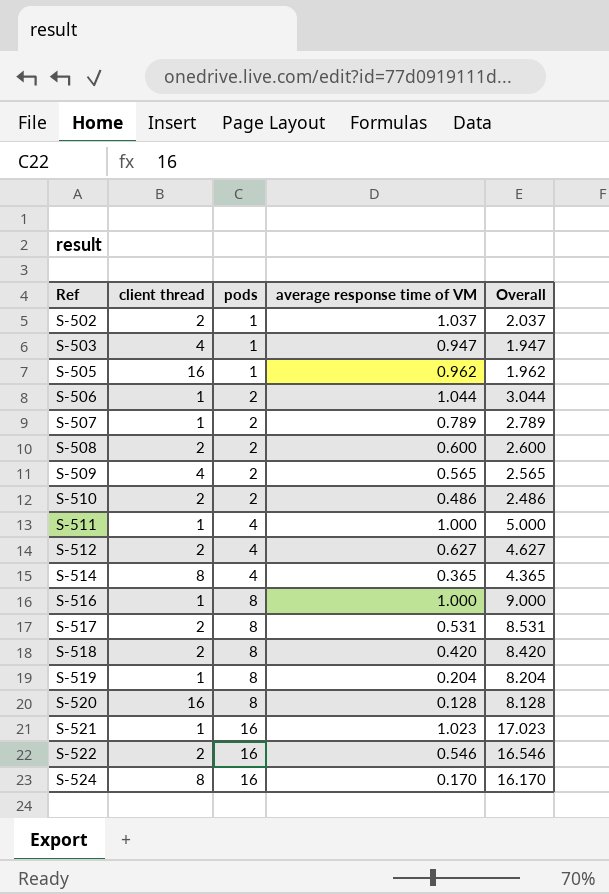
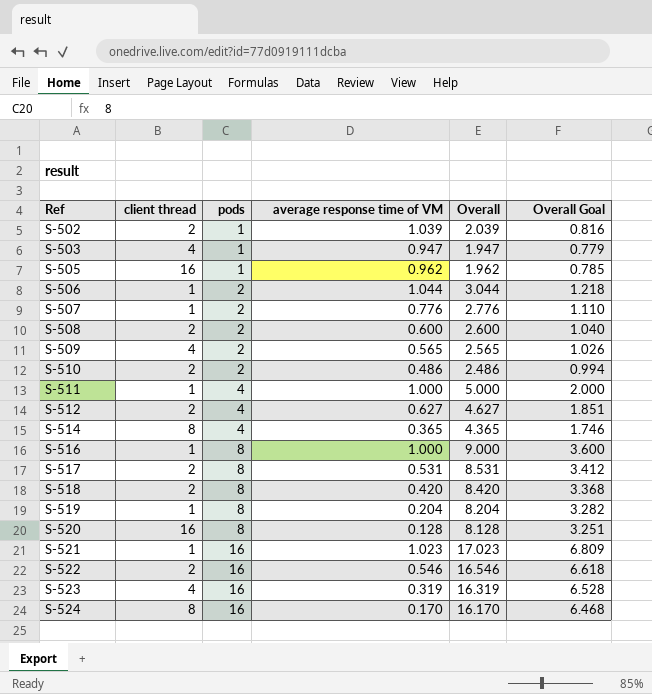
column Overall Goal | formula: none -> [Overall] * 0.4
S-502 | average response time of VM: 1.037 -> 1.039
S-502 | Overall: 2.037 -> 2.039
S-507 | average response time of VM: 0.789 -> 0.776
S-507 | Overall: 2.789 -> 2.776
row S-523: none -> 4 | 16 | 0.319 | 16.319 | 6.528

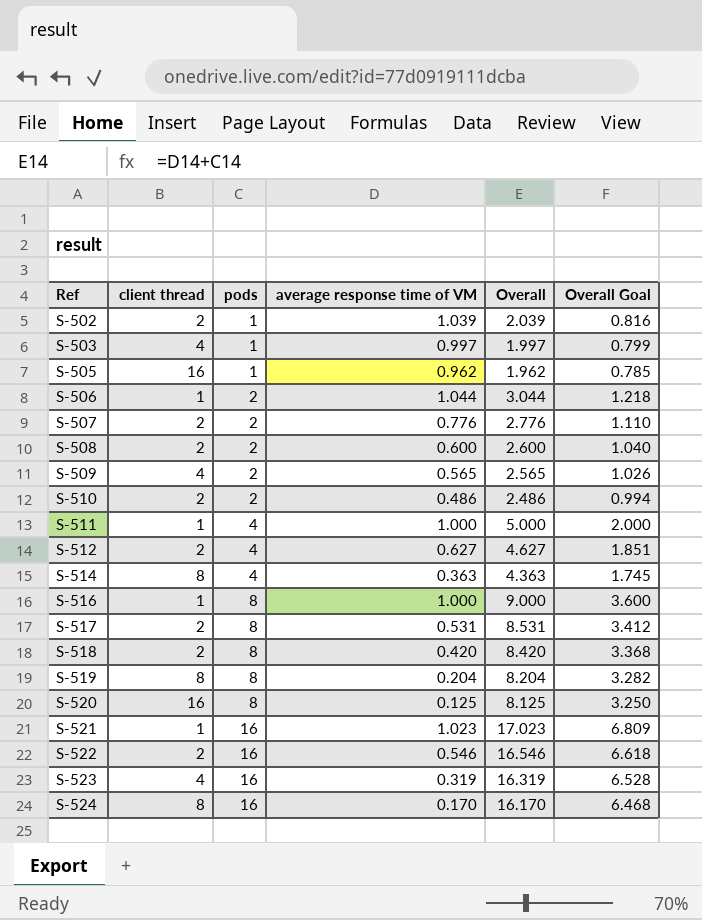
S-503 | average response time of VM: 0.947 -> 0.997
S-503 | Overall: 1.947 -> 1.997
S-503 | Overall Goal: 0.779 -> 0.799
S-507 | client thread: 1 -> 2
S-514 | average response time of VM: 0.365 -> 0.363
S-514 | Overall: 4.365 -> 4.363
S-514 | Overall Goal: 1.746 -> 1.745
S-519 | client thread: 1 -> 8
S-520 | average response time of VM: 0.128 -> 0.125
S-520 | Overall: 8.128 -> 8.125
S-520 | Overall Goal: 3.251 -> 3.250

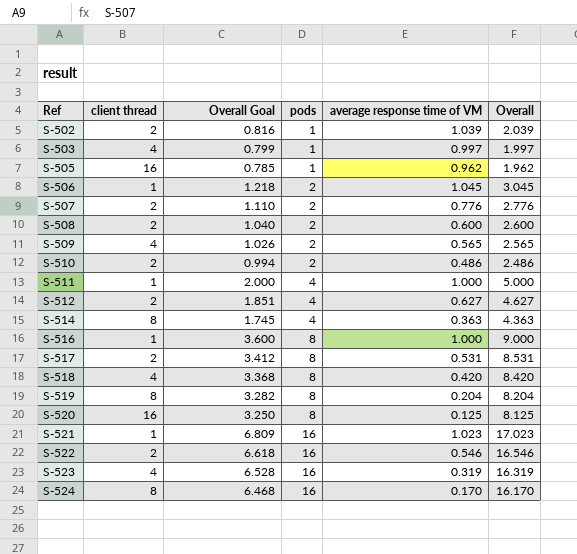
column Overall Goal | position: 6 -> 3
S-506 | average response time of VM: 1.044 -> 1.045
S-506 | Overall: 3.044 -> 3.045
S-518 | client thread: 2 -> 4

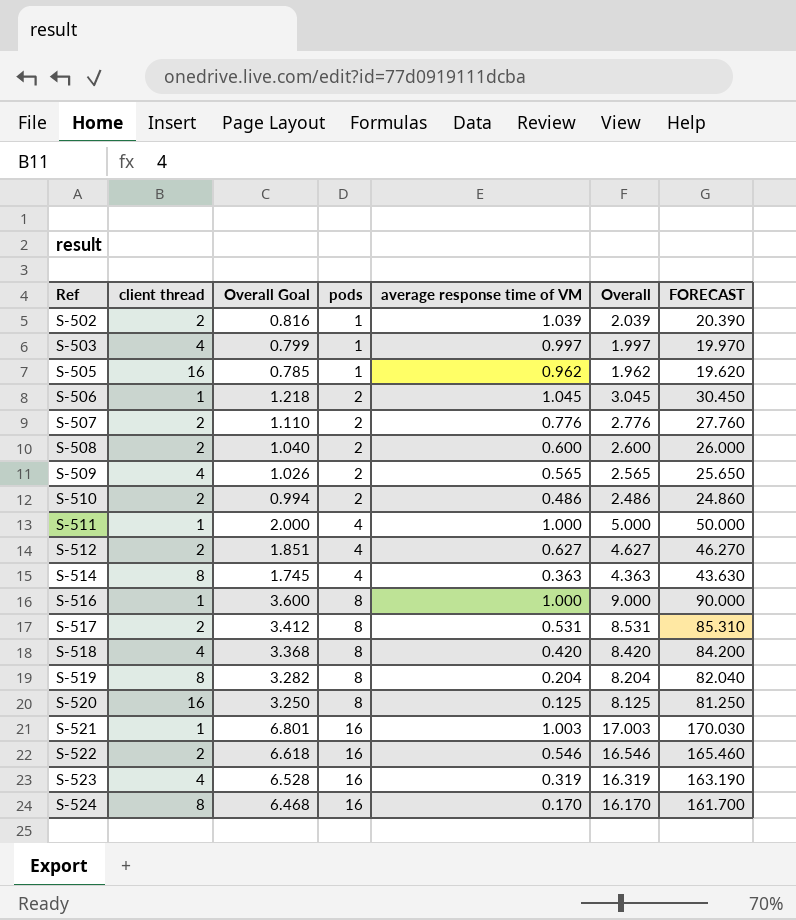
column FORECAST | formula: none -> [Overall] * 10
S-521 | Overall Goal: 6.809 -> 6.801
S-521 | average response time of VM: 1.023 -> 1.003
S-521 | Overall: 17.023 -> 17.003

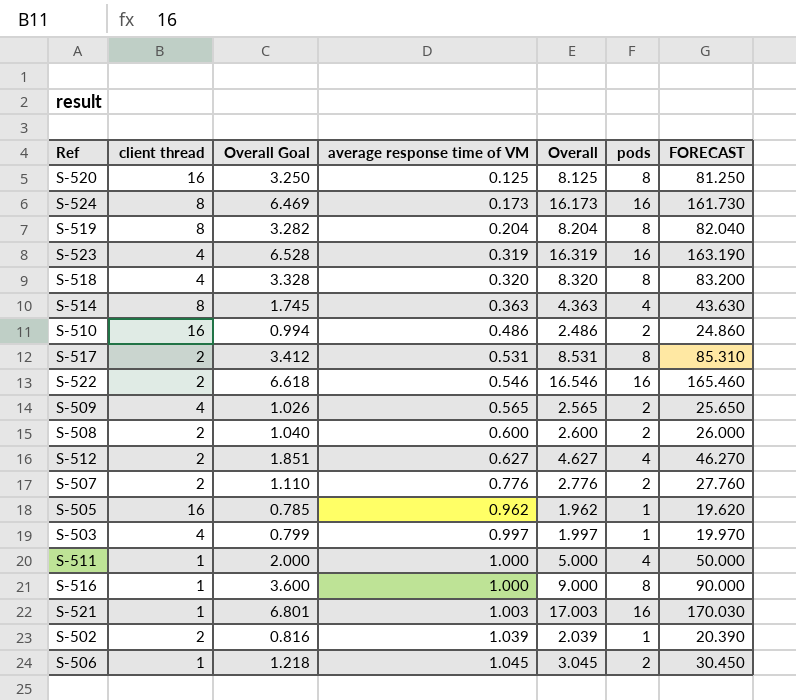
row order: Ref ascending -> average response time of VM ascending
column pods | position: 4 -> 6
S-524 | Overall Goal: 6.468 -> 6.469
S-524 | average response time of VM: 0.170 -> 0.173
S-524 | Overall: 16.170 -> 16.173
S-524 | FORECAST: 161.700 -> 161.730
S-518 | Overall Goal: 3.368 -> 3.328
S-518 | average response time of VM: 0.420 -> 0.320
S-518 | Overall: 8.420 -> 8.320
S-518 | FORECAST: 84.200 -> 83.200
S-510 | client thread: 2 -> 16

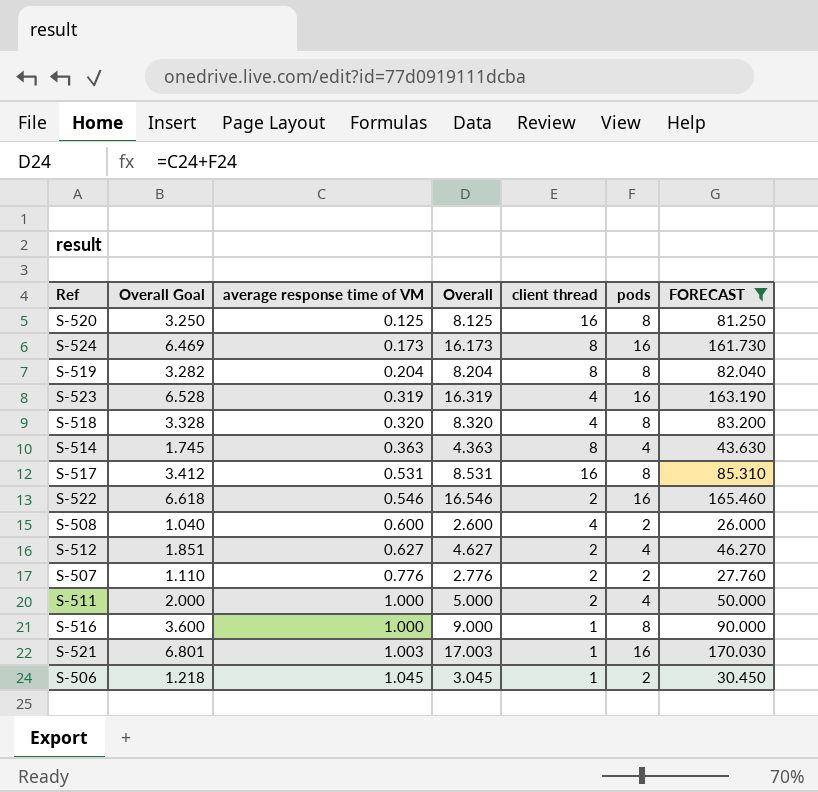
filter: none -> FORECAST >= 26.000
column client thread | position: 2 -> 5
S-517 | client thread: 2 -> 16
S-508 | client thread: 2 -> 4
S-511 | client thread: 1 -> 2

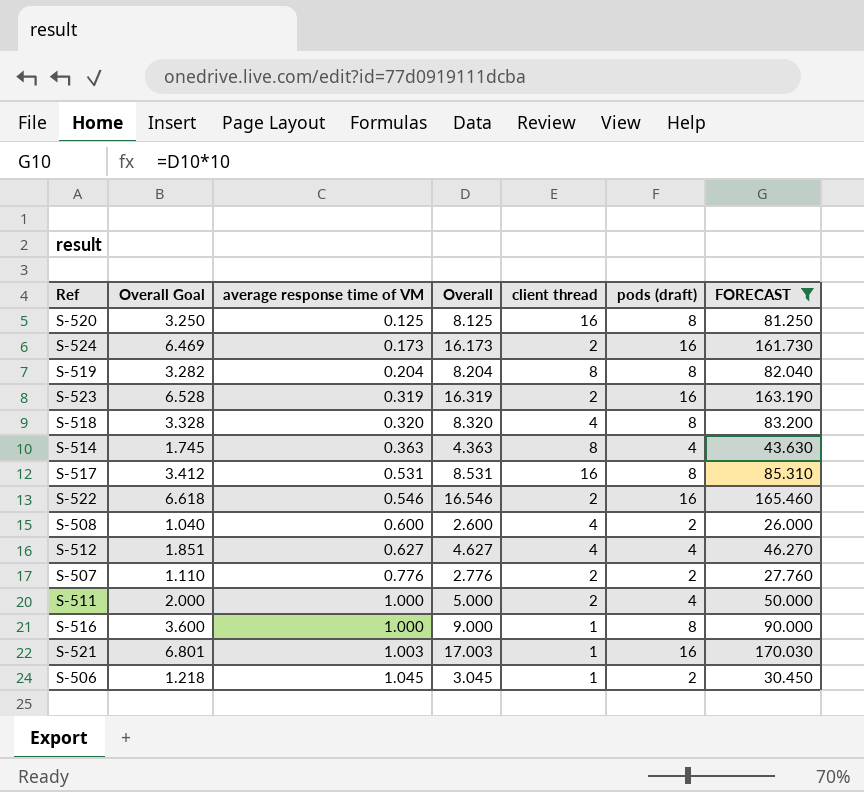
column name: pods -> pods (draft)
S-524 | client thread: 8 -> 2
S-523 | client thread: 4 -> 2
S-512 | client thread: 2 -> 4

